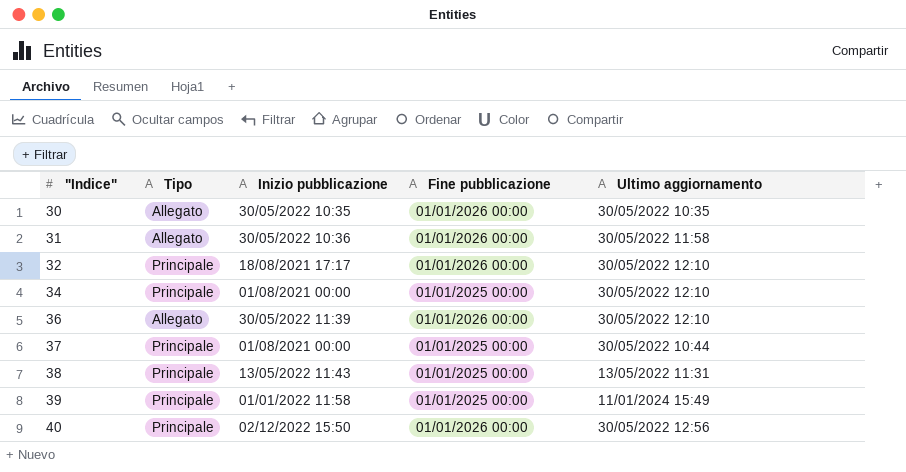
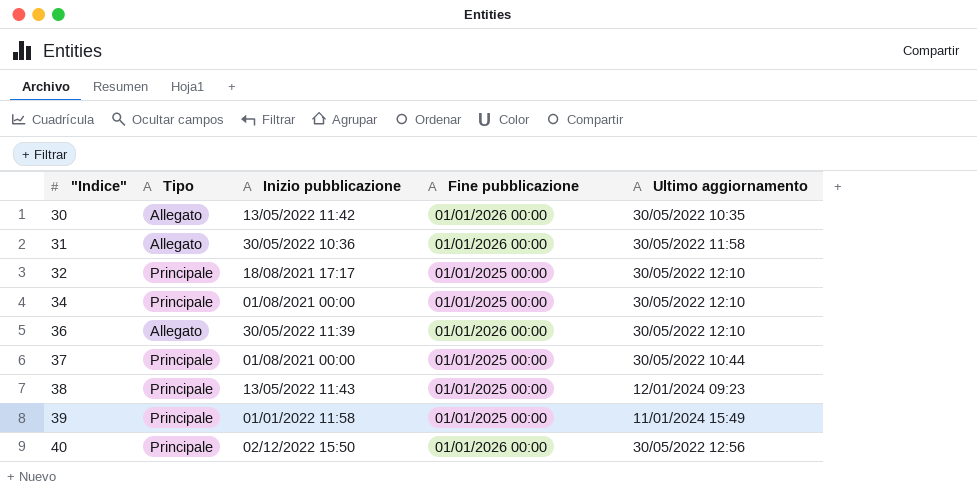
30 | Inizio pubblicazione: 30/05/2022 10:35 -> 13/05/2022 11:42
32 | Fine pubblicazione: 01/01/2026 00:00 -> 01/01/2025 00:00
38 | Ultimo aggiornamento: 13/05/2022 11:31 -> 12/01/2024 09:23

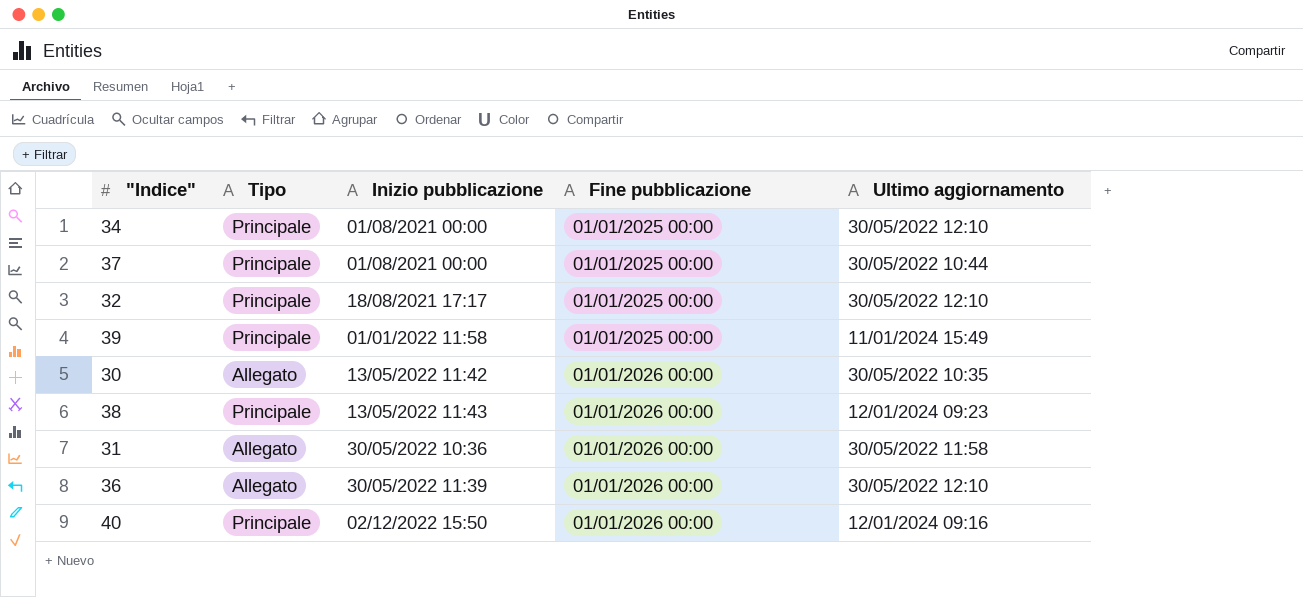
row order: "Indice" ascending -> Inizio pubblicazione ascending
38 | Fine pubblicazione: 01/01/2025 00:00 -> 01/01/2026 00:00
40 | Ultimo aggiornamento: 30/05/2022 12:56 -> 12/01/2024 09:16

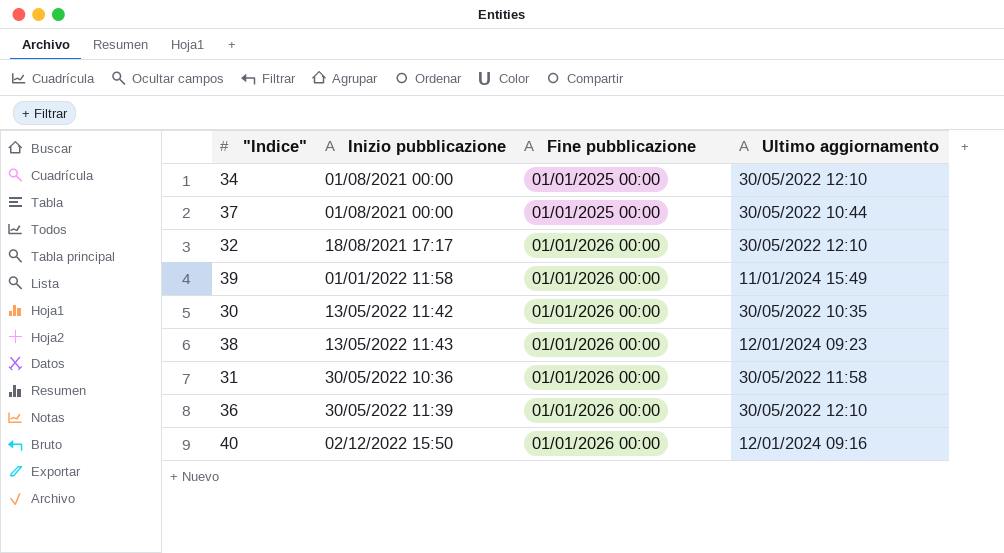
column Tipo | position: 2 -> none
32 | Fine pubblicazione: 01/01/2025 00:00 -> 01/01/2026 00:00
39 | Fine pubblicazione: 01/01/2025 00:00 -> 01/01/2026 00:00

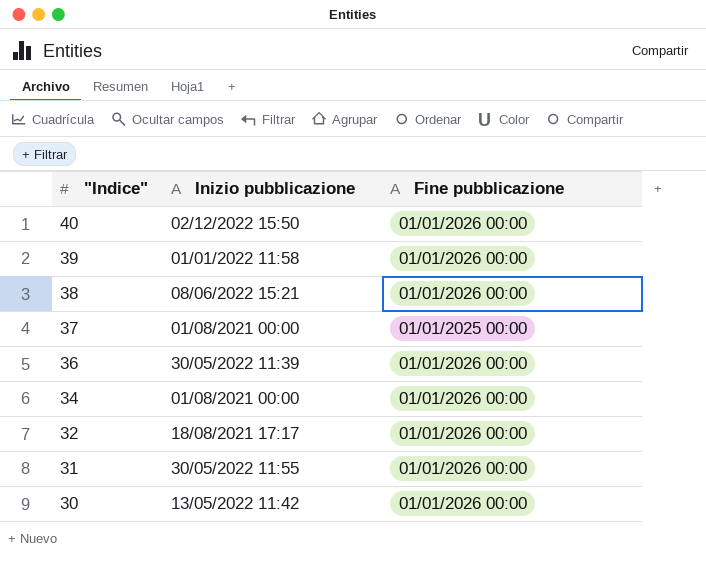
row order: Inizio pubblicazione ascending -> "Indice" descending
column Ultimo aggiornamento | position: 4 -> none
38 | Inizio pubblicazione: 13/05/2022 11:43 -> 08/06/2022 15:21
34 | Fine pubblicazione: 01/01/2025 00:00 -> 01/01/2026 00:00
31 | Inizio pubblicazione: 30/05/2022 10:36 -> 30/05/2022 11:55

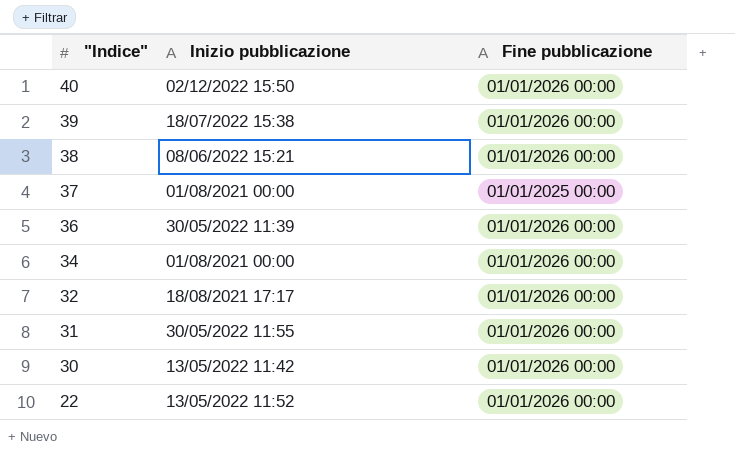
39 | Inizio pubblicazione: 01/01/2022 11:58 -> 18/07/2022 15:38
row 22: none -> 13/05/2022 11:52 | 01/01/2026 00:00

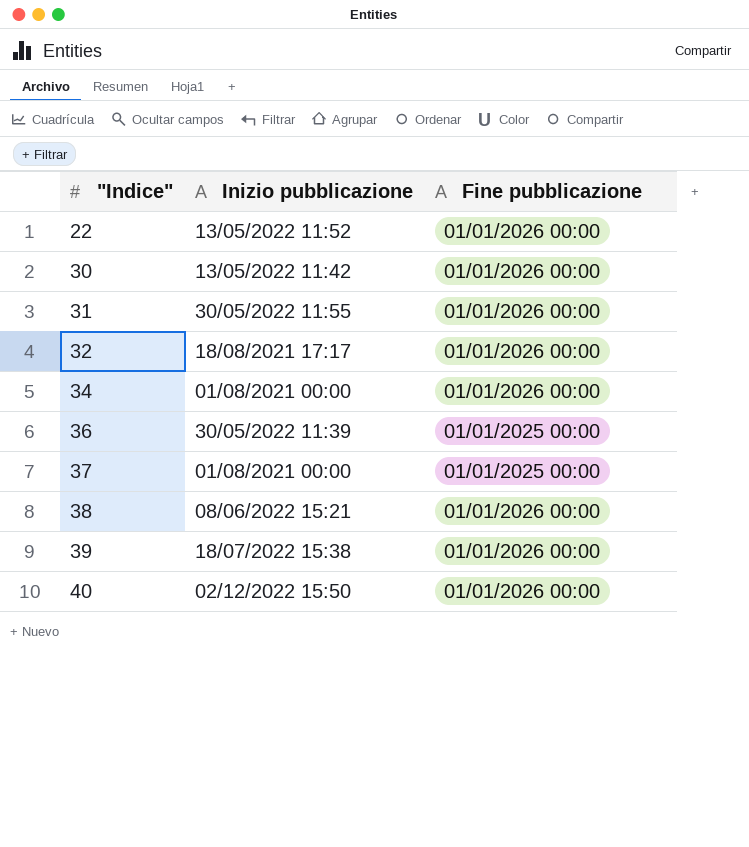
row order: "Indice" descending -> "Indice" ascending
36 | Fine pubblicazione: 01/01/2026 00:00 -> 01/01/2025 00:00

